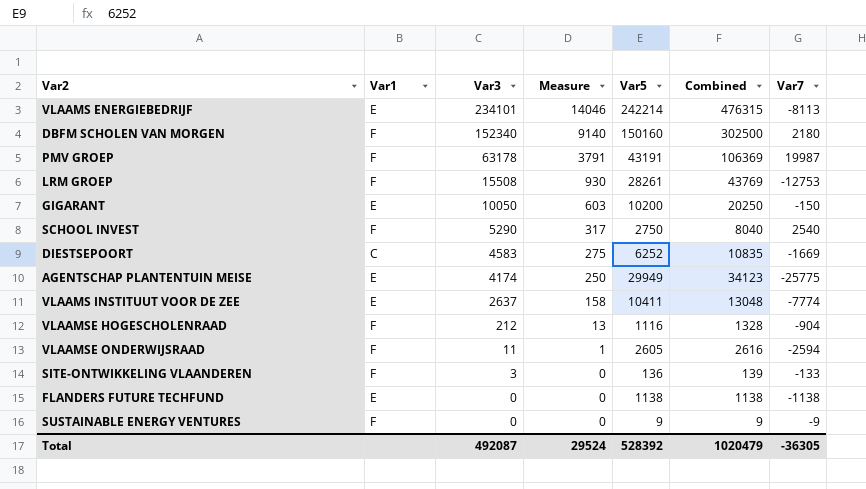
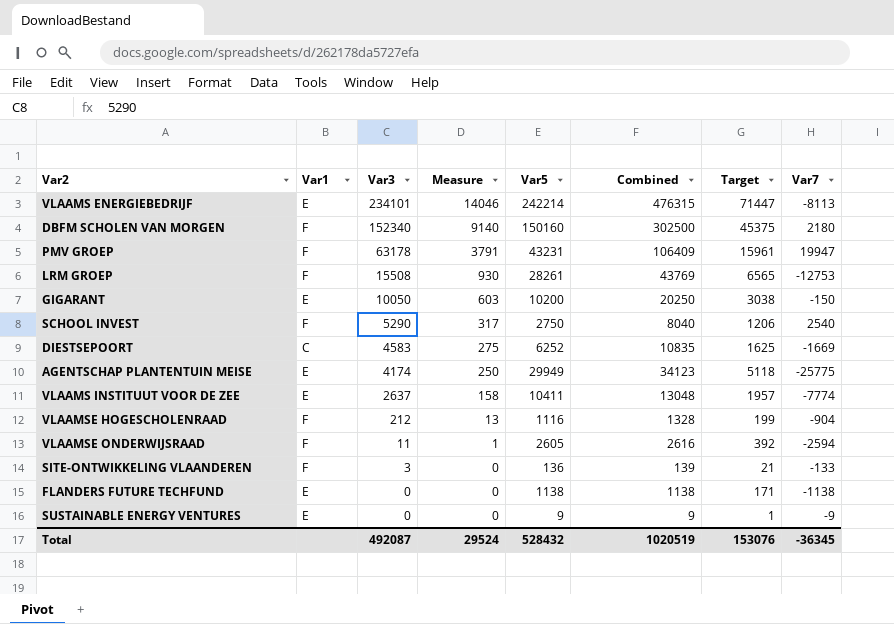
column Target | formula: none -> [Combined] * 0.15
PMV GROEP | Var5: 43191 -> 43231
PMV GROEP | Combined: 106369 -> 106409
PMV GROEP | Var7: 19987 -> 19947
SUSTAINABLE ENERGY VENTURES | Var1: F -> E
Total | Var5: 528392 -> 528432
Total | Combined: 1020479 -> 1020519
Total | Var7: -36305 -> -36345

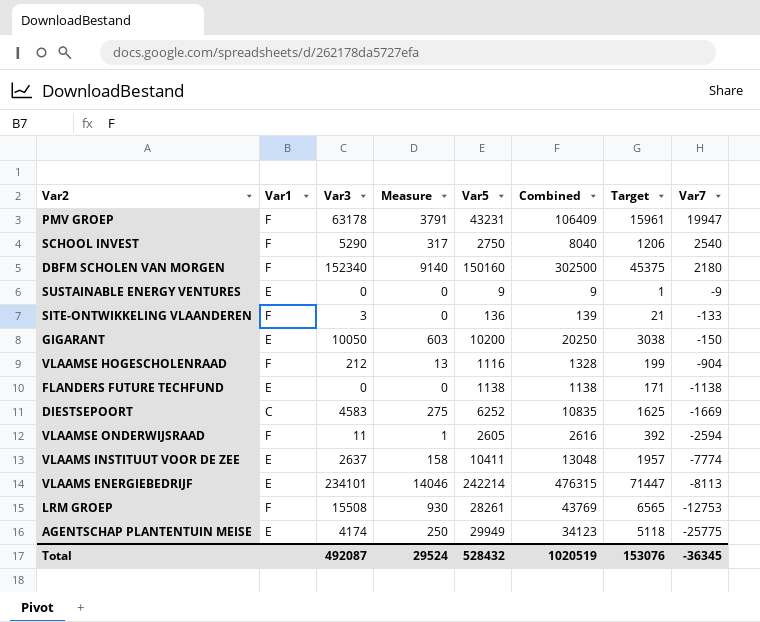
row order: Var3 descending -> Var7 descending

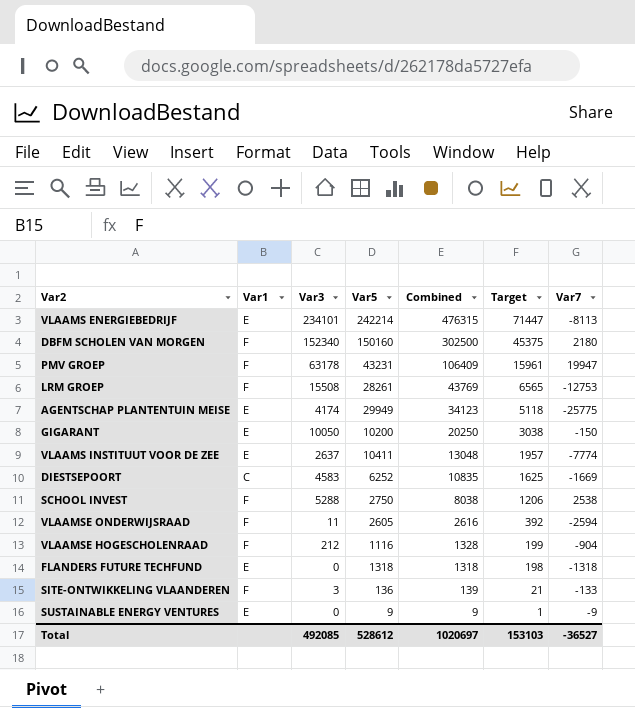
row order: Var7 descending -> Combined descending
column Measure | formula: [Var3] * 0.06 -> none
SCHOOL INVEST | Var3: 5290 -> 5288
SCHOOL INVEST | Combined: 8040 -> 8038
SCHOOL INVEST | Var7: 2540 -> 2538
FLANDERS FUTURE TECHFUND | Var5: 1138 -> 1318
FLANDERS FUTURE TECHFUND | Combined: 1138 -> 1318
FLANDERS FUTURE TECHFUND | Target: 171 -> 198
FLANDERS FUTURE TECHFUND | Var7: -1138 -> -1318
Total | Var3: 492087 -> 492085
Total | Var5: 528432 -> 528612
Total | Combined: 1020519 -> 1020697
Total | Target: 153076 -> 153103
Total | Var7: -36345 -> -36527

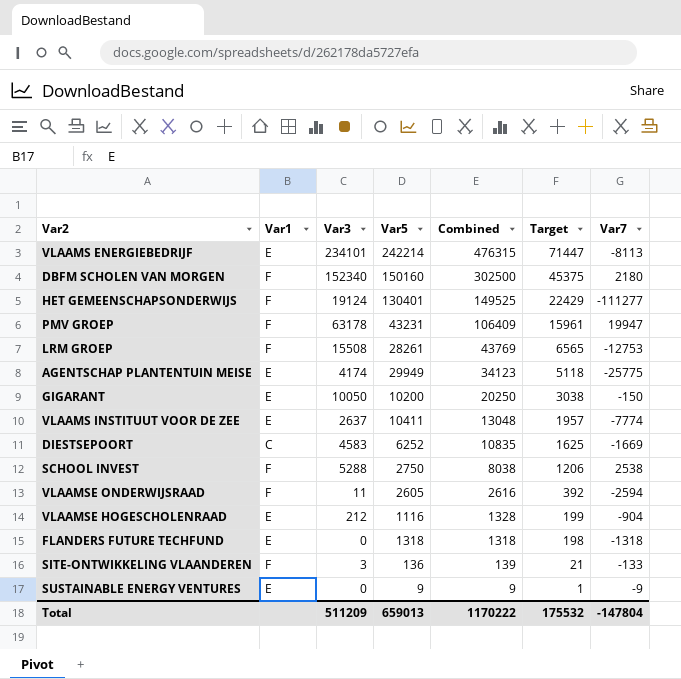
row HET GEMEENSCHAPSONDERWIJS: none -> F | 19124 | 130401 | 149525 | 22429 | -111277
VLAAMSE HOGESCHOLENRAAD | Var1: F -> E
Total | Var3: 492085 -> 511209
Total | Var5: 528612 -> 659013
Total | Combined: 1020697 -> 1170222
Total | Target: 153103 -> 175532
Total | Var7: -36527 -> -147804

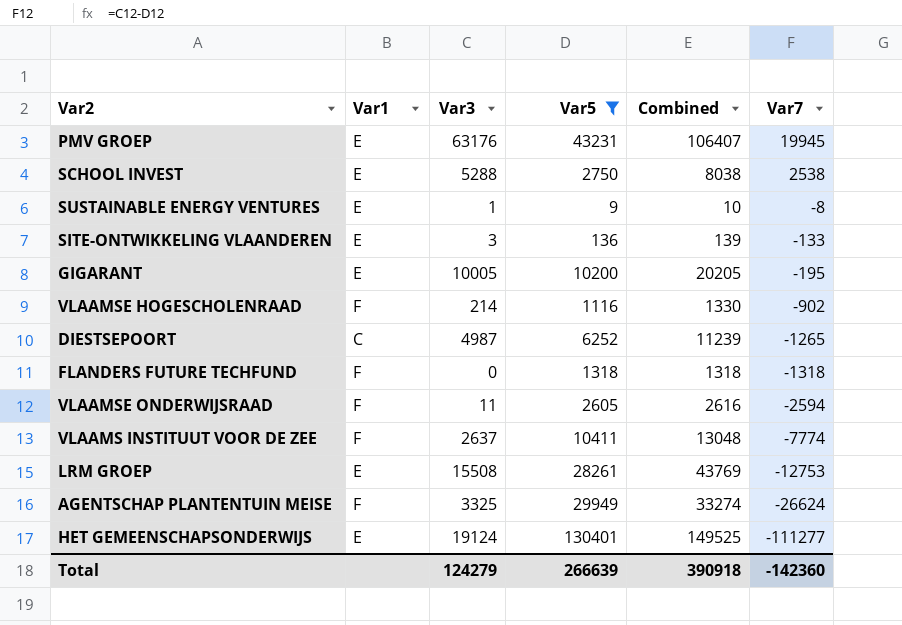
filter: none -> Var5 <= 130401
row order: Combined descending -> Var7 descending
column Target | formula: [Combined] * 0.15 -> none
PMV GROEP | Var1: F -> E
PMV GROEP | Var3: 63178 -> 63176
PMV GROEP | Combined: 106409 -> 106407
PMV GROEP | Var7: 19947 -> 19945
SCHOOL INVEST | Var1: F -> E
SUSTAINABLE ENERGY VENTURES | Var3: 0 -> 1
SUSTAINABLE ENERGY VENTURES | Combined: 9 -> 10
SUSTAINABLE ENERGY VENTURES | Var7: -9 -> -8
SITE-ONTWIKKELING VLAANDEREN | Var1: F -> E
GIGARANT | Var3: 10050 -> 10005
GIGARANT | Combined: 20250 -> 20205
GIGARANT | Var7: -150 -> -195
VLAAMSE HOGESCHOLENRAAD | Var1: E -> F
VLAAMSE HOGESCHOLENRAAD | Var3: 212 -> 214
VLAAMSE HOGESCHOLENRAAD | Combined: 1328 -> 1330
VLAAMSE HOGESCHOLENRAAD | Var7: -904 -> -902
DIESTSEPOORT | Var3: 4583 -> 4987
DIESTSEPOORT | Combined: 10835 -> 11239
DIESTSEPOORT | Var7: -1669 -> -1265
FLANDERS FUTURE TECHFUND | Var1: E -> F
VLAAMS INSTITUUT VOOR DE ZEE | Var1: E -> F
LRM GROEP | Var1: F -> E
AGENTSCHAP PLANTENTUIN MEISE | Var1: E -> F
AGENTSCHAP PLANTENTUIN MEISE | Var3: 4174 -> 3325
AGENTSCHAP PLANTENTUIN MEISE | Combined: 34123 -> 33274
AGENTSCHAP PLANTENTUIN MEISE | Var7: -25775 -> -26624
HET GEMEENSCHAPSONDERWIJS | Var1: F -> E
Total | Var3: 511209 -> 124279
Total | Var5: 659013 -> 266639
Total | Combined: 1170222 -> 390918
Total | Var7: -147804 -> -142360

